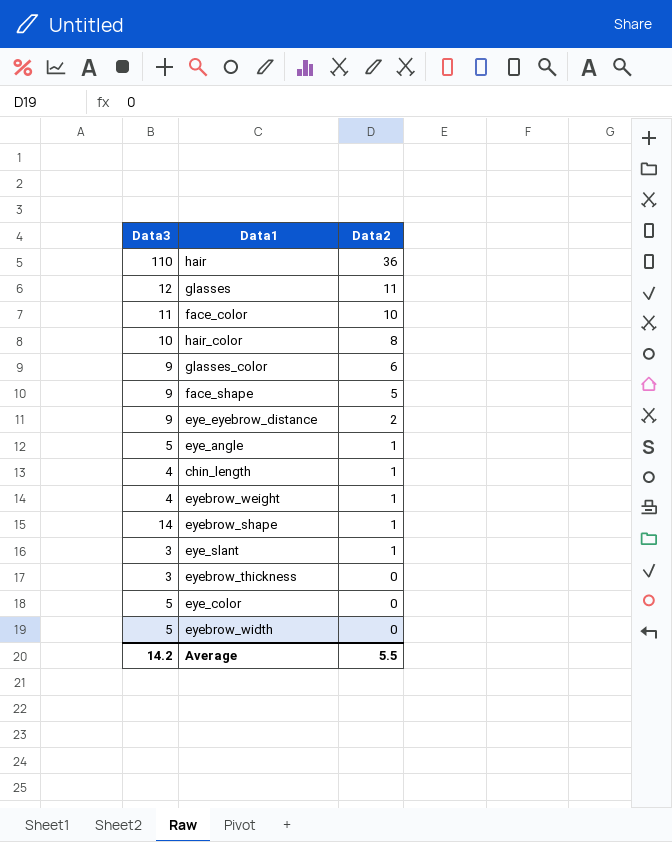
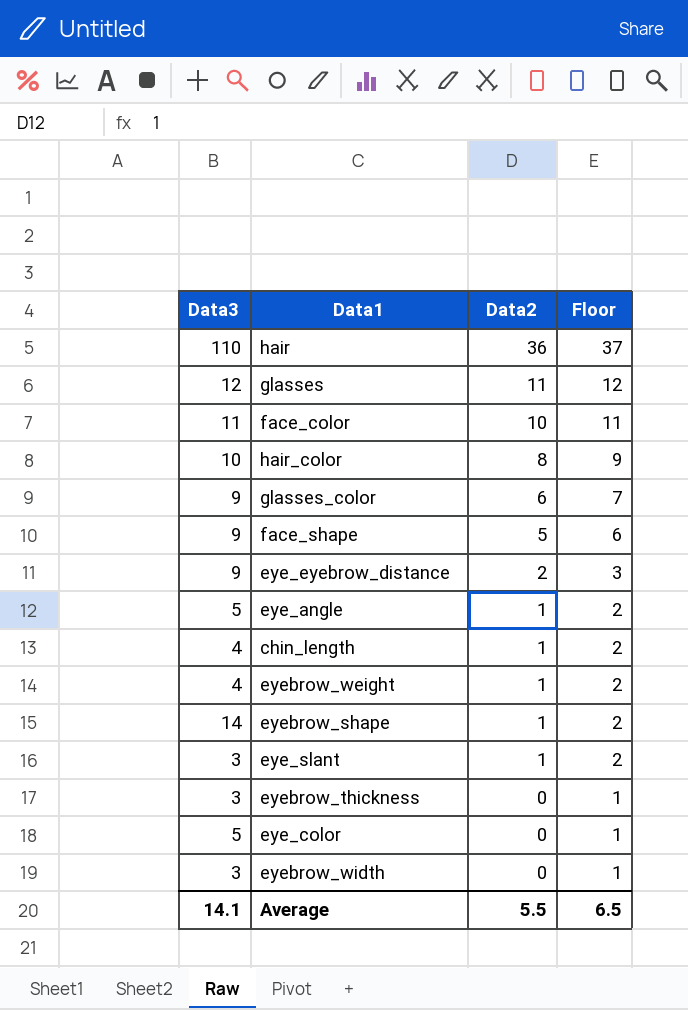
column Floor | formula: none -> [Data2] + 1
eyebrow_width | Data3: 5 -> 3
Average | Data3: 14.2 -> 14.1

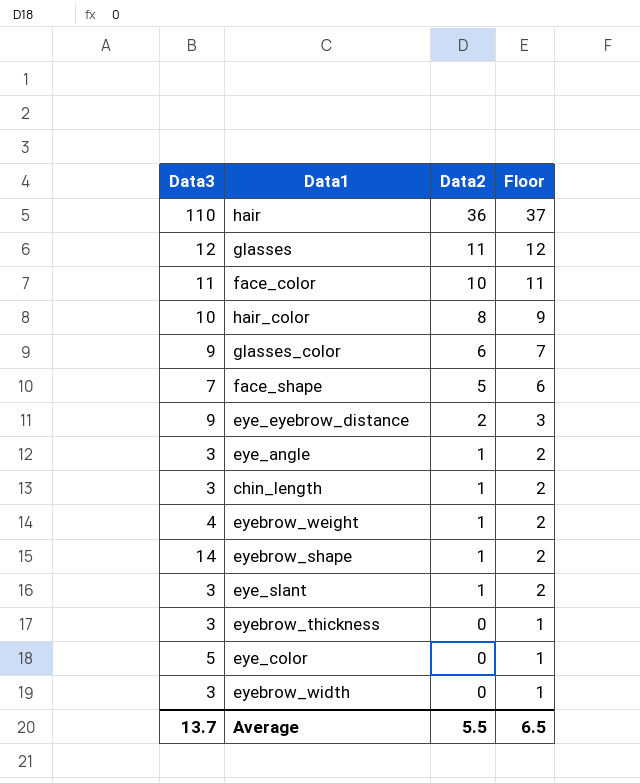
face_shape | Data3: 9 -> 7
eye_angle | Data3: 5 -> 3
chin_length | Data3: 4 -> 3
Average | Data3: 14.1 -> 13.7

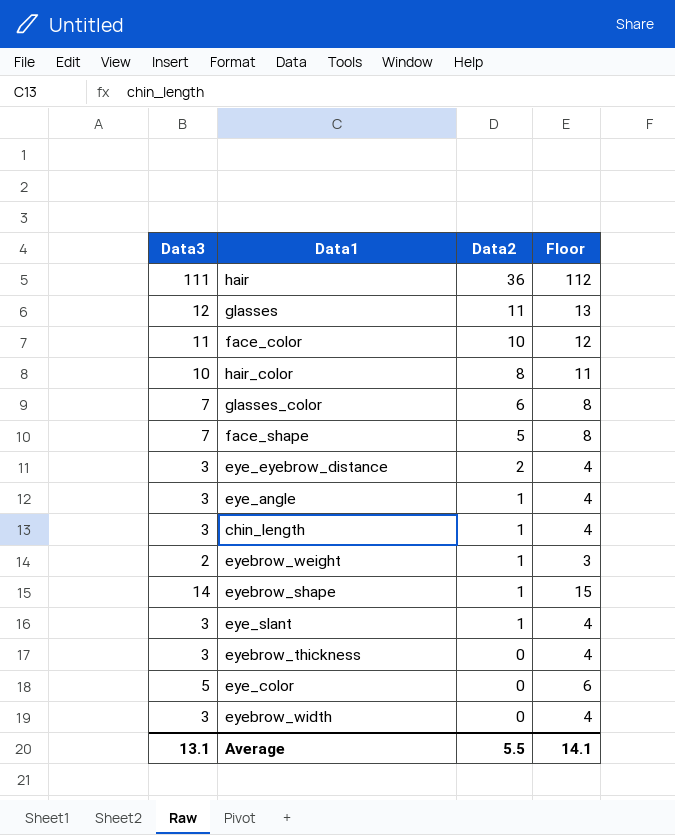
column Floor | formula: [Data2] + 1 -> [Data3] + 1
hair | Data3: 110 -> 111
glasses_color | Data3: 9 -> 7
eye_eyebrow_distance | Data3: 9 -> 3
eyebrow_weight | Data3: 4 -> 2
Average | Data3: 13.7 -> 13.1
Average | Floor: 6.5 -> 14.1

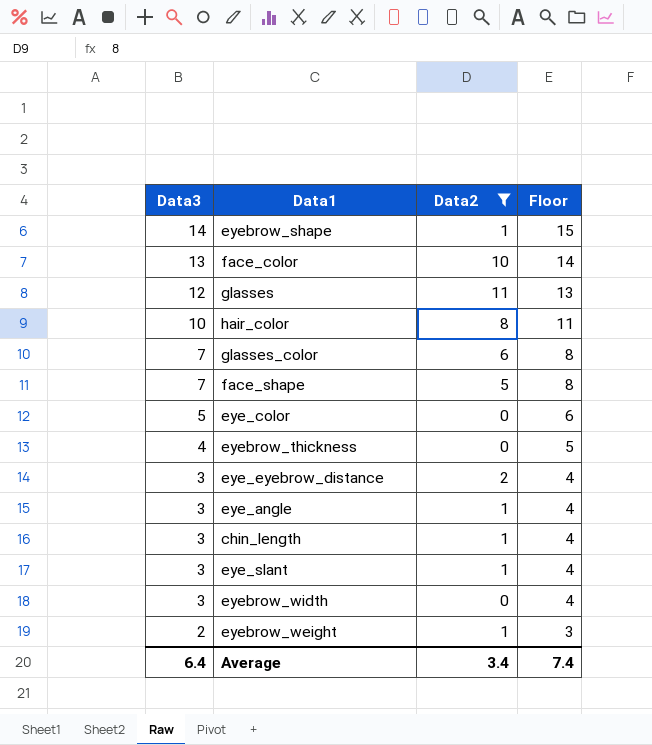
filter: none -> Data2 != 36
row order: Data2 descending -> Data3 descending
face_color | Data3: 11 -> 13
face_color | Floor: 12 -> 14
eyebrow_thickness | Data3: 3 -> 4
eyebrow_thickness | Floor: 4 -> 5
Average | Data3: 13.1 -> 6.4
Average | Data2: 5.5 -> 3.4
Average | Floor: 14.1 -> 7.4

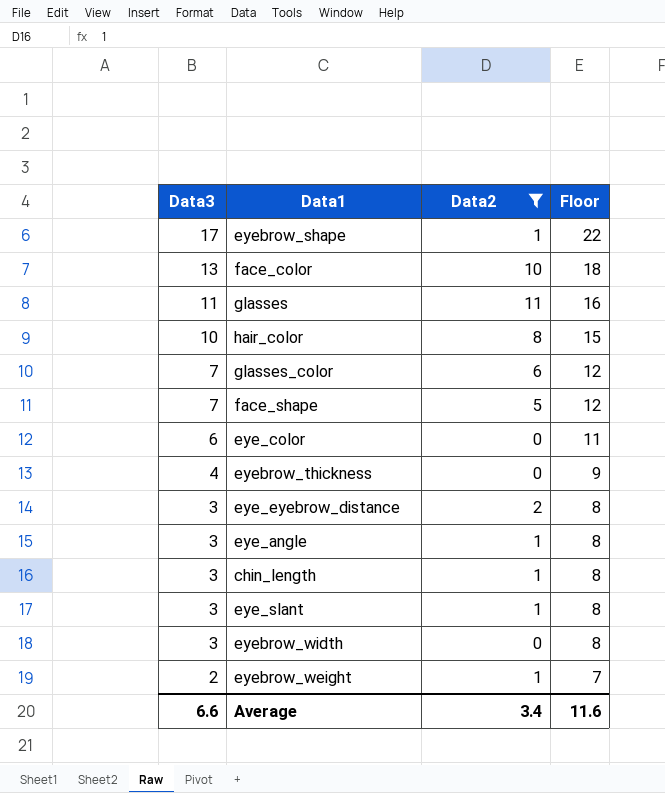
column Floor | formula: [Data3] + 1 -> [Data3] + 5
eyebrow_shape | Data3: 14 -> 17
glasses | Data3: 12 -> 11
eye_color | Data3: 5 -> 6
Average | Data3: 6.4 -> 6.6
Average | Floor: 7.4 -> 11.6

